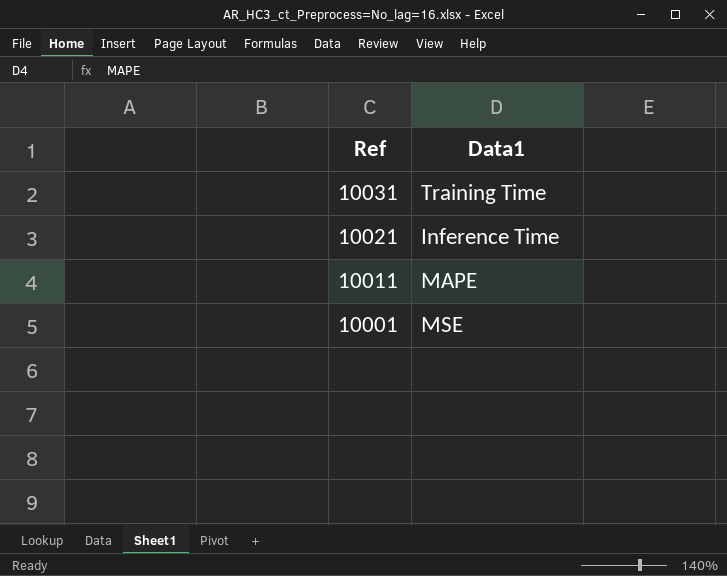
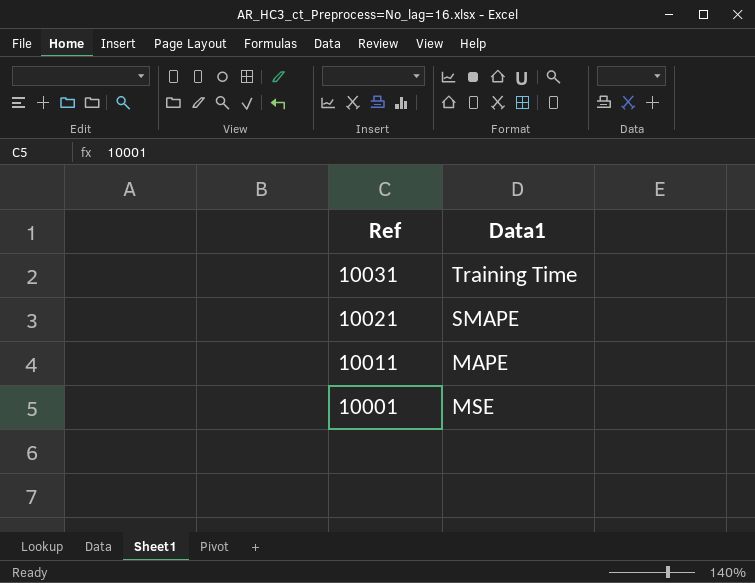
10021 | Data1: Inference Time -> SMAPE

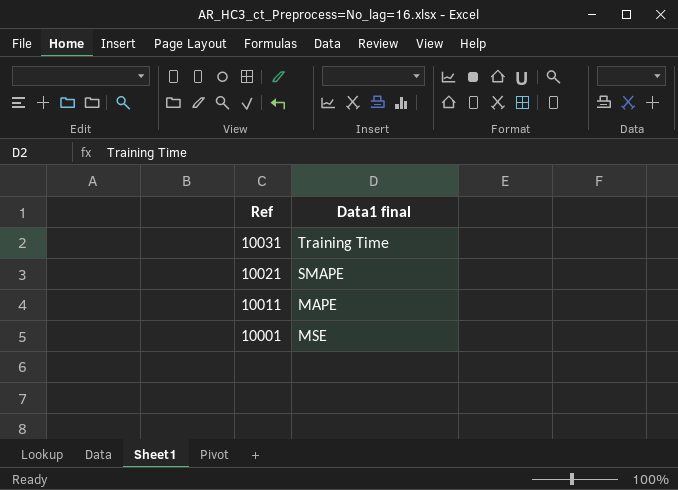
column name: Data1 -> Data1 final

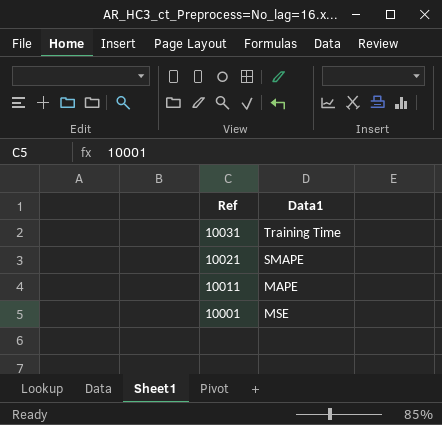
column name: Data1 final -> Data1

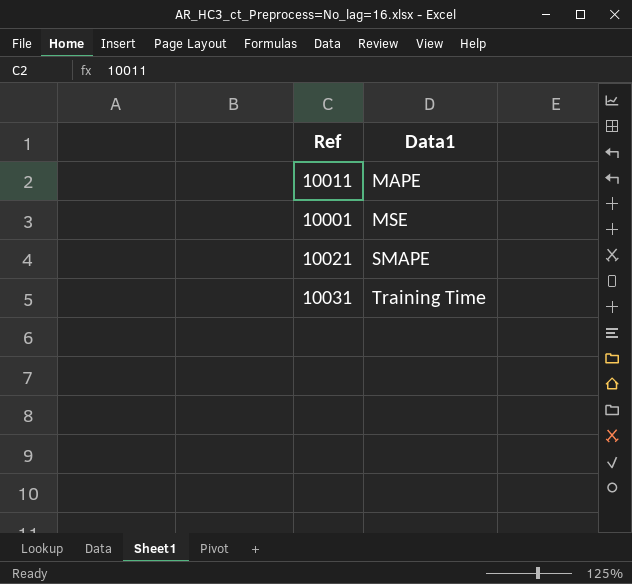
row order: Ref descending -> Data1 ascending

